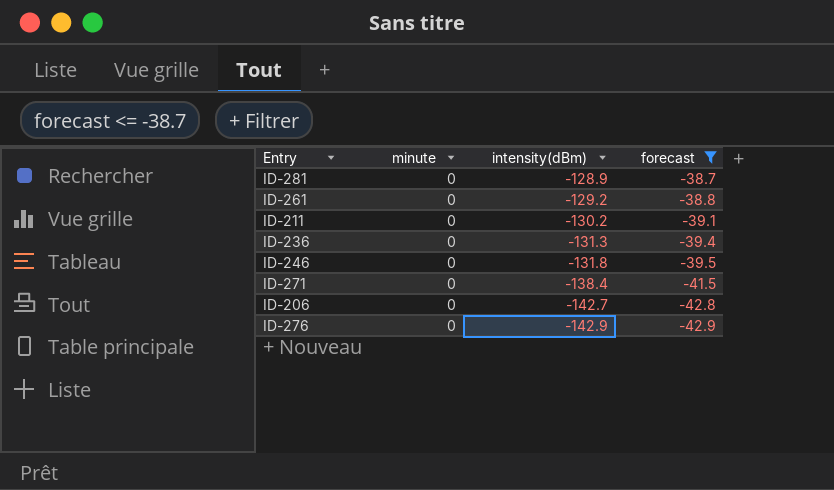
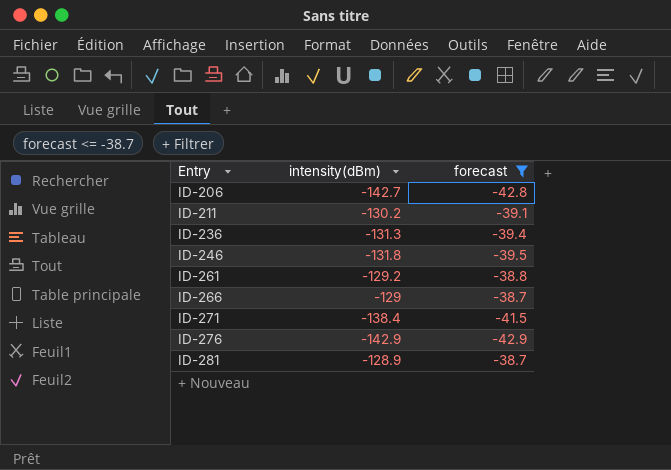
row order: intensity(dBm) descending -> Entry ascending
column minute | position: 2 -> none
row ID-266: none -> -129 | -38.7

